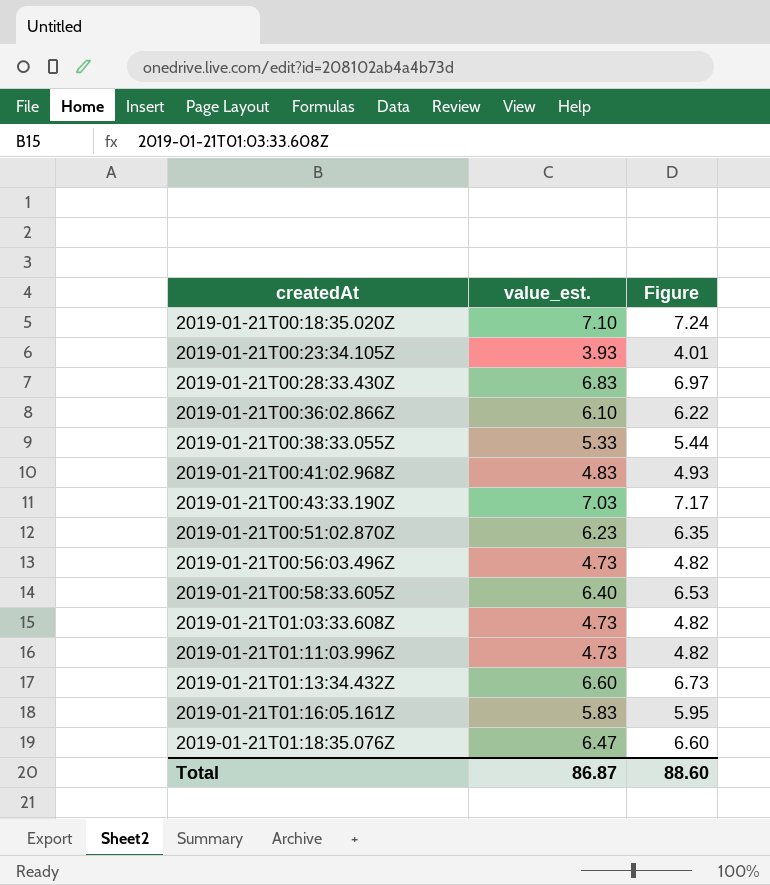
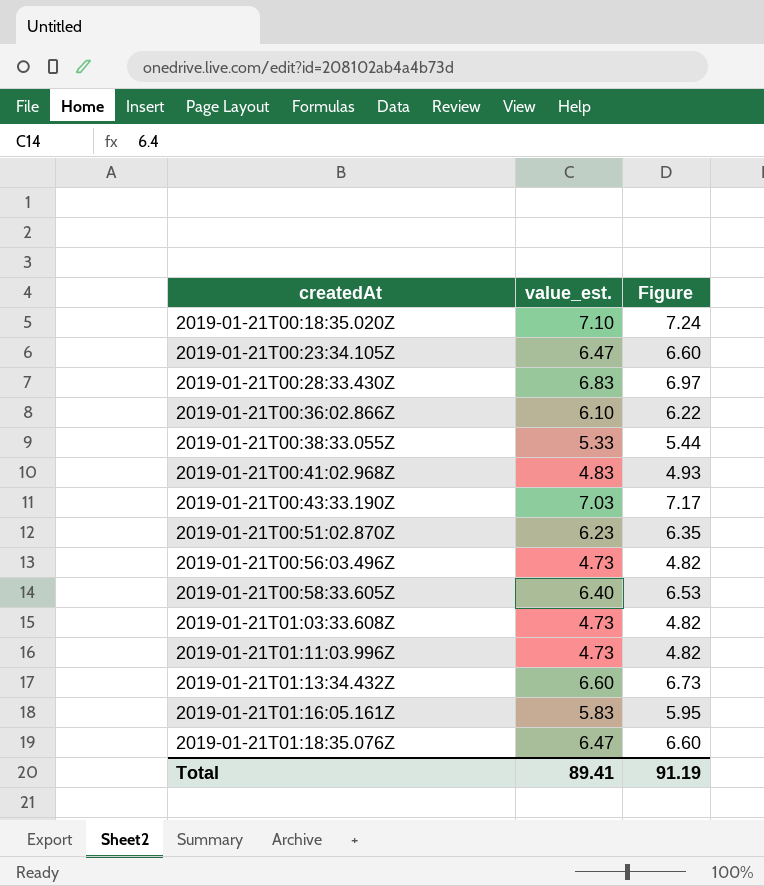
2019-01-21T00:23:34.105Z | value_est.: 3.93 -> 6.47
2019-01-21T00:23:34.105Z | Figure: 4.01 -> 6.60
Total | value_est.: 86.87 -> 89.41
Total | Figure: 88.60 -> 91.19

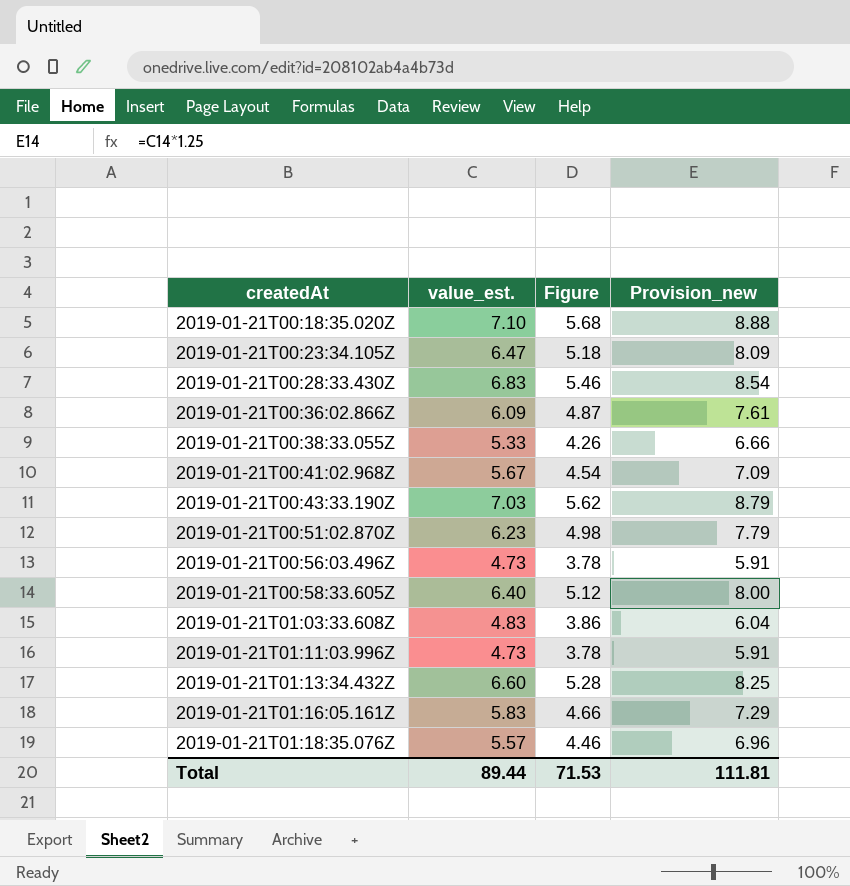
column Figure | formula: [value_est.] * 1.02 -> [value_est.] * 0.8
column Provision_new | formula: none -> [value_est.] * 1.25
2019-01-21T00:36:02.866Z | value_est.: 6.10 -> 6.09
2019-01-21T00:41:02.968Z | value_est.: 4.83 -> 5.67
2019-01-21T01:03:33.608Z | value_est.: 4.73 -> 4.83
2019-01-21T01:18:35.076Z | value_est.: 6.47 -> 5.57
Total | value_est.: 89.41 -> 89.44
Total | Figure: 91.19 -> 71.53

